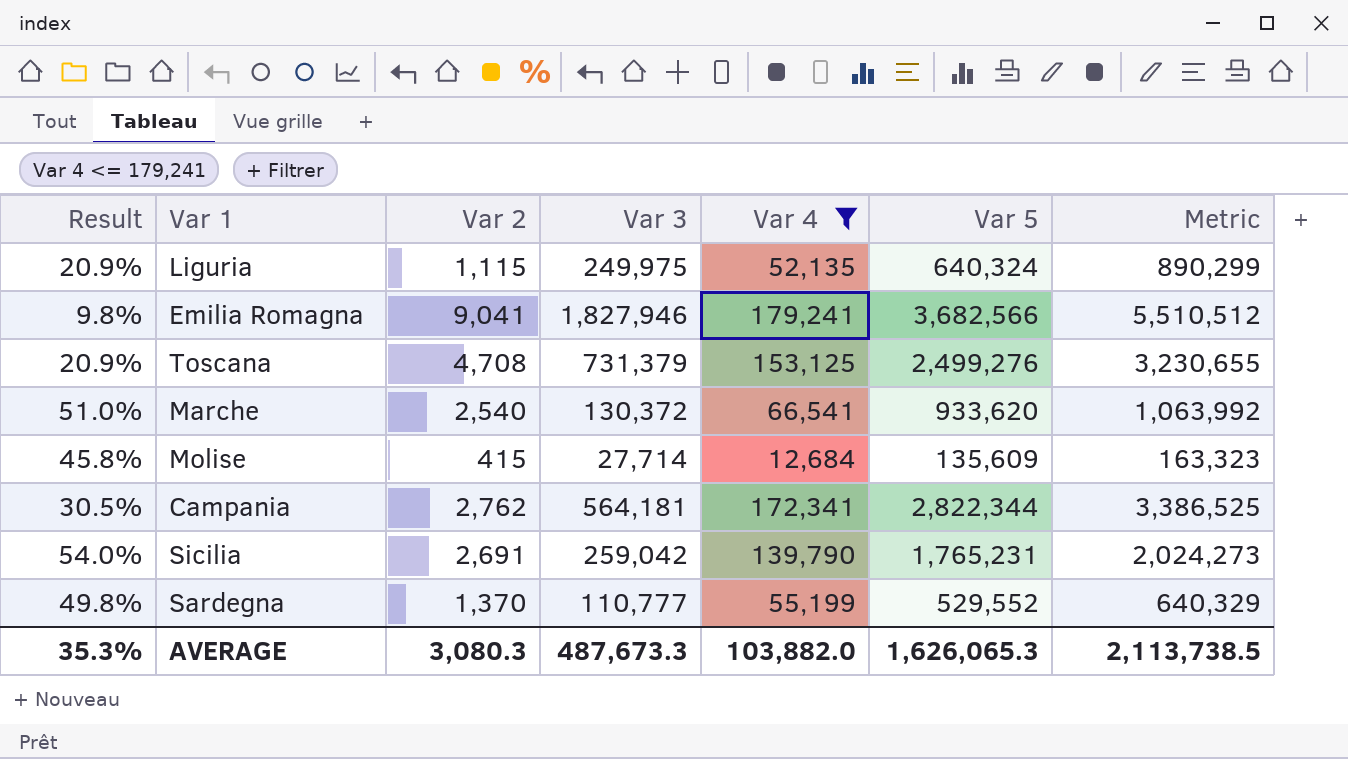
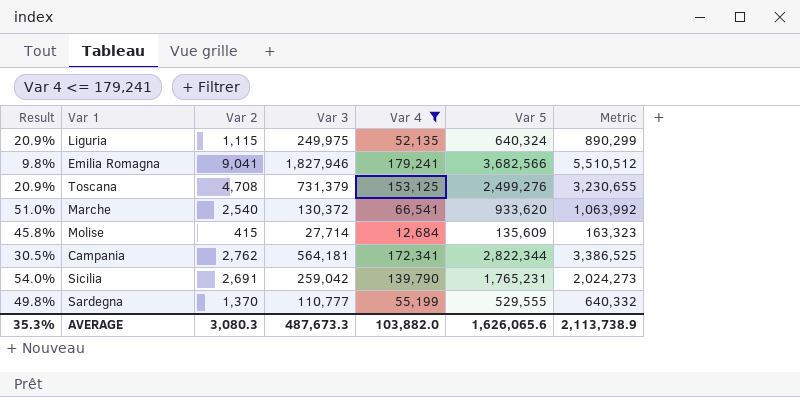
Sardegna | Var 5: 529,552 -> 529,555
Sardegna | Metric: 640,329 -> 640,332
AVERAGE | Var 5: 1,626,065.3 -> 1,626,065.6
AVERAGE | Metric: 2,113,738.5 -> 2,113,738.9

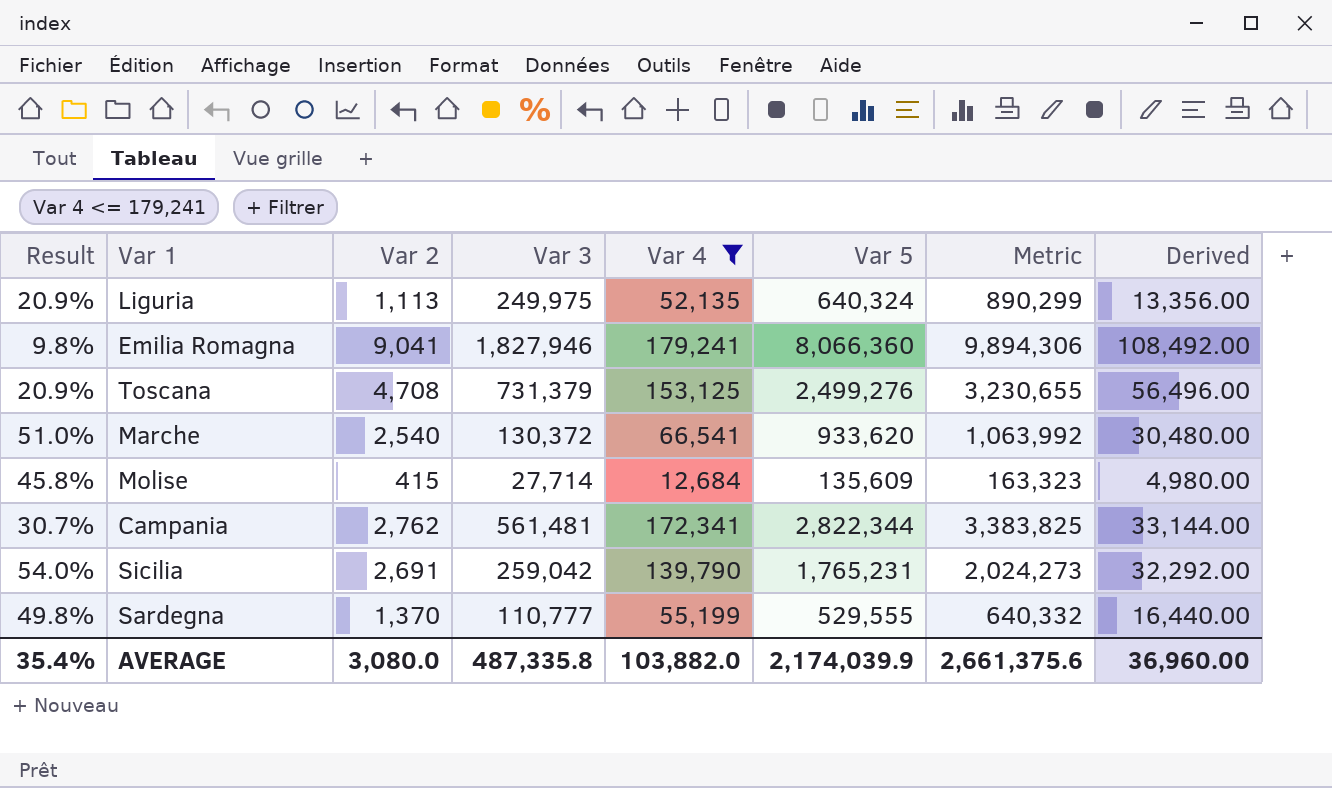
column Derived | formula: none -> [Var 2] * 12
Liguria | Var 2: 1,115 -> 1,113
Emilia Romagna | Var 5: 3,682,566 -> 8,066,360
Emilia Romagna | Metric: 5,510,512 -> 9,894,306
Campania | Result: 30.5% -> 30.7%
Campania | Var 3: 564,181 -> 561,481
Campania | Metric: 3,386,525 -> 3,383,825
AVERAGE | Result: 35.3% -> 35.4%
AVERAGE | Var 2: 3,080.3 -> 3,080.0
AVERAGE | Var 3: 487,673.3 -> 487,335.8
AVERAGE | Var 5: 1,626,065.6 -> 2,174,039.9
AVERAGE | Metric: 2,113,738.9 -> 2,661,375.6

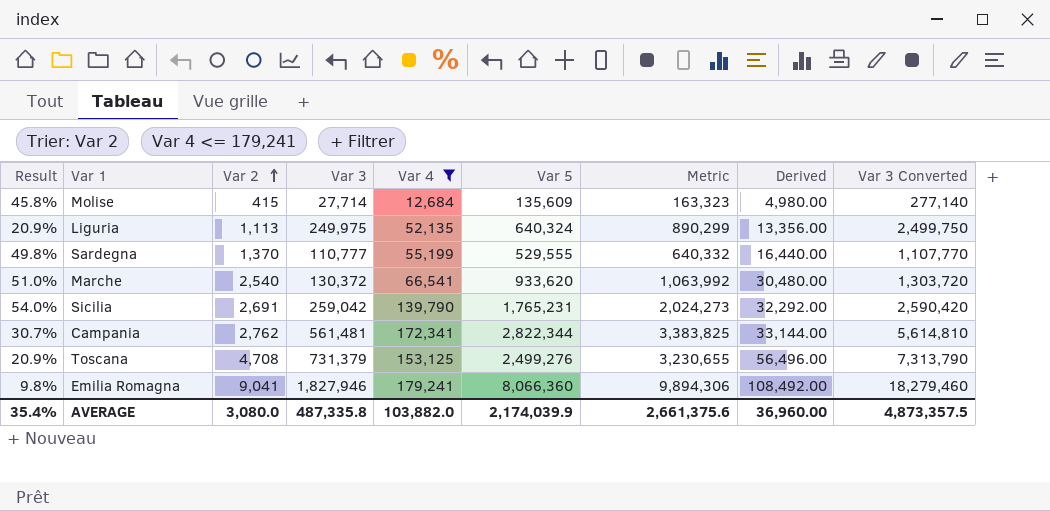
row order: none -> Var 2 ascending
column Var 3 Converted | formula: none -> [Var 3] * 10

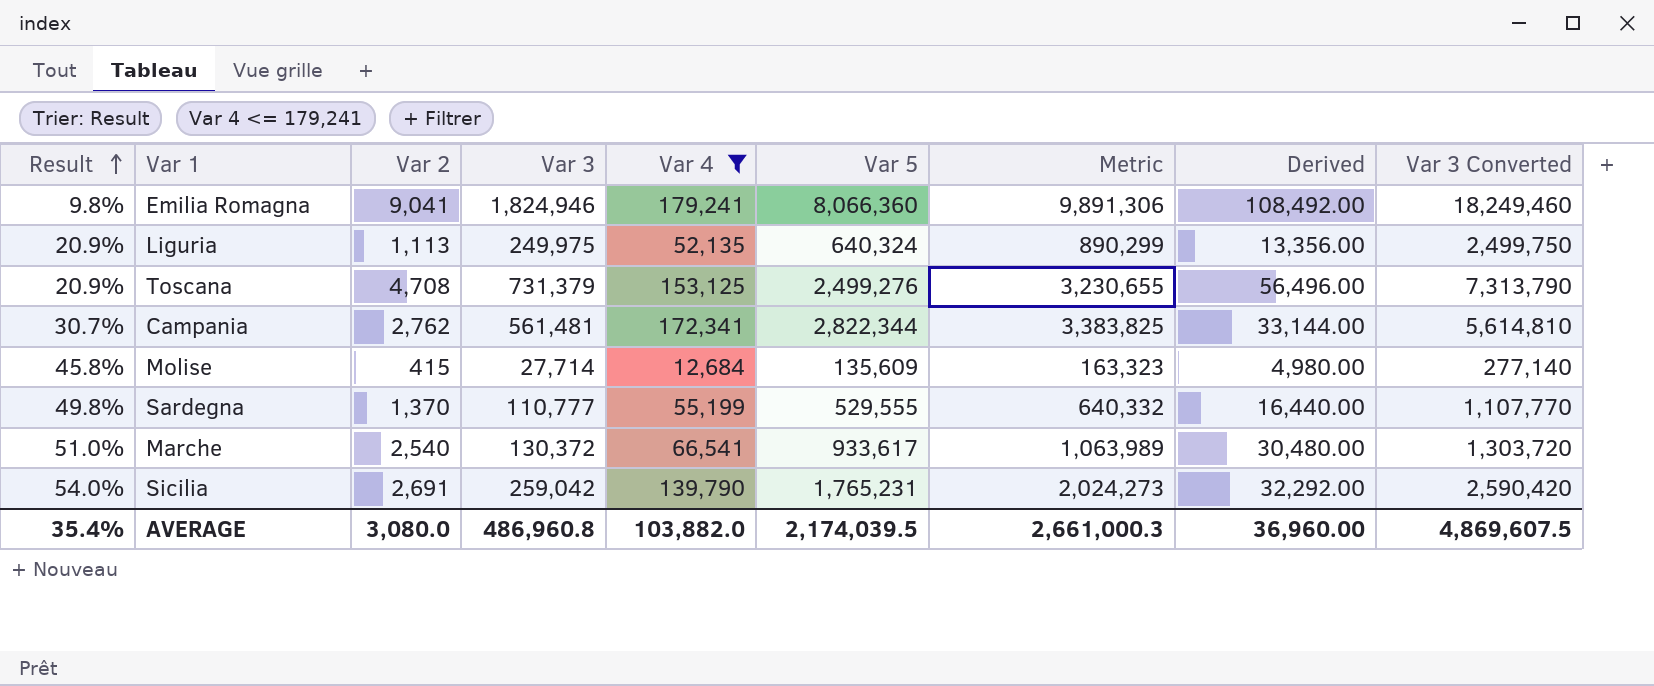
row order: Var 2 ascending -> Result ascending
Emilia Romagna | Var 3: 1,827,946 -> 1,824,946
Emilia Romagna | Metric: 9,894,306 -> 9,891,306
Emilia Romagna | Var 3 Converted: 18,279,460 -> 18,249,460
Marche | Var 5: 933,620 -> 933,617
Marche | Metric: 1,063,992 -> 1,063,989
AVERAGE | Var 3: 487,335.8 -> 486,960.8
AVERAGE | Var 5: 2,174,039.9 -> 2,174,039.5
AVERAGE | Metric: 2,661,375.6 -> 2,661,000.3
AVERAGE | Var 3 Converted: 4,873,357.5 -> 4,869,607.5

